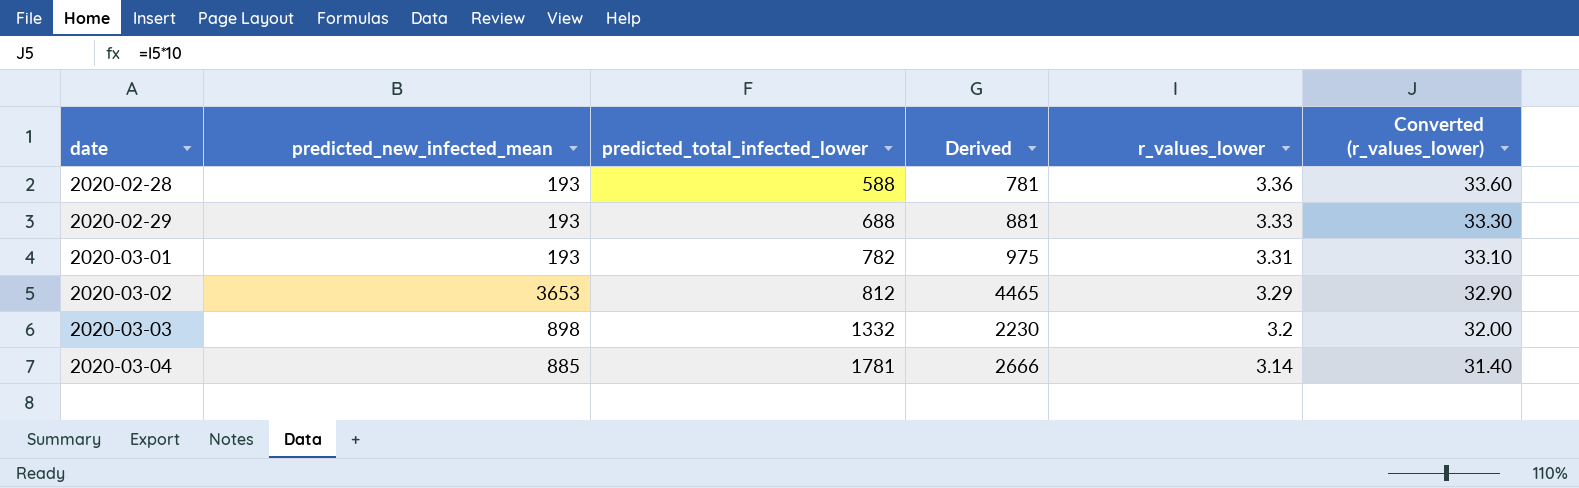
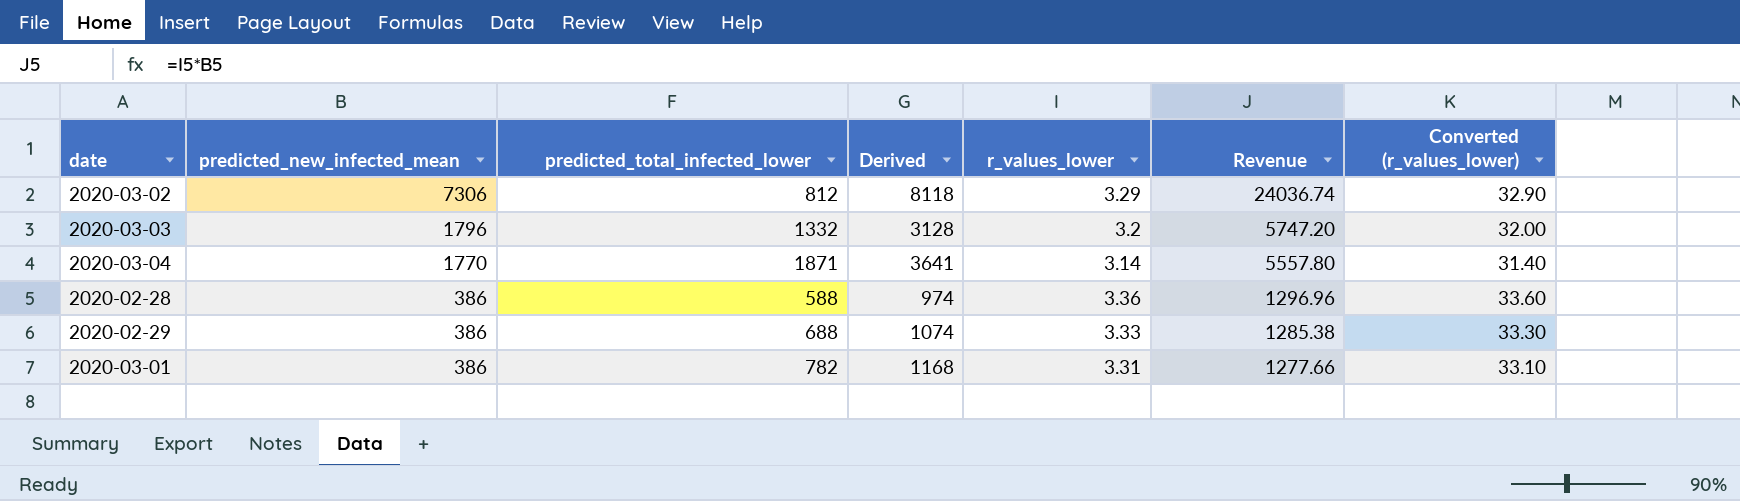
row order: date ascending -> predicted_new_infected_mean descending
column Revenue | formula: none -> [predicted_new_infected_mean] * [r_values_lower]
2020-03-02 | predicted_new_infected_mean: 3653 -> 7306
2020-03-02 | Derived: 4465 -> 8118
2020-03-03 | predicted_new_infected_mean: 898 -> 1796
2020-03-03 | Derived: 2230 -> 3128
2020-03-04 | predicted_new_infected_mean: 885 -> 1770
2020-03-04 | predicted_total_infected_lower: 1781 -> 1871
2020-03-04 | Derived: 2666 -> 3641
2020-02-28 | predicted_new_infected_mean: 193 -> 386
2020-02-28 | Derived: 781 -> 974
2020-02-29 | predicted_new_infected_mean: 193 -> 386
2020-02-29 | Derived: 881 -> 1074
2020-03-01 | predicted_new_infected_mean: 193 -> 386
2020-03-01 | Derived: 975 -> 1168

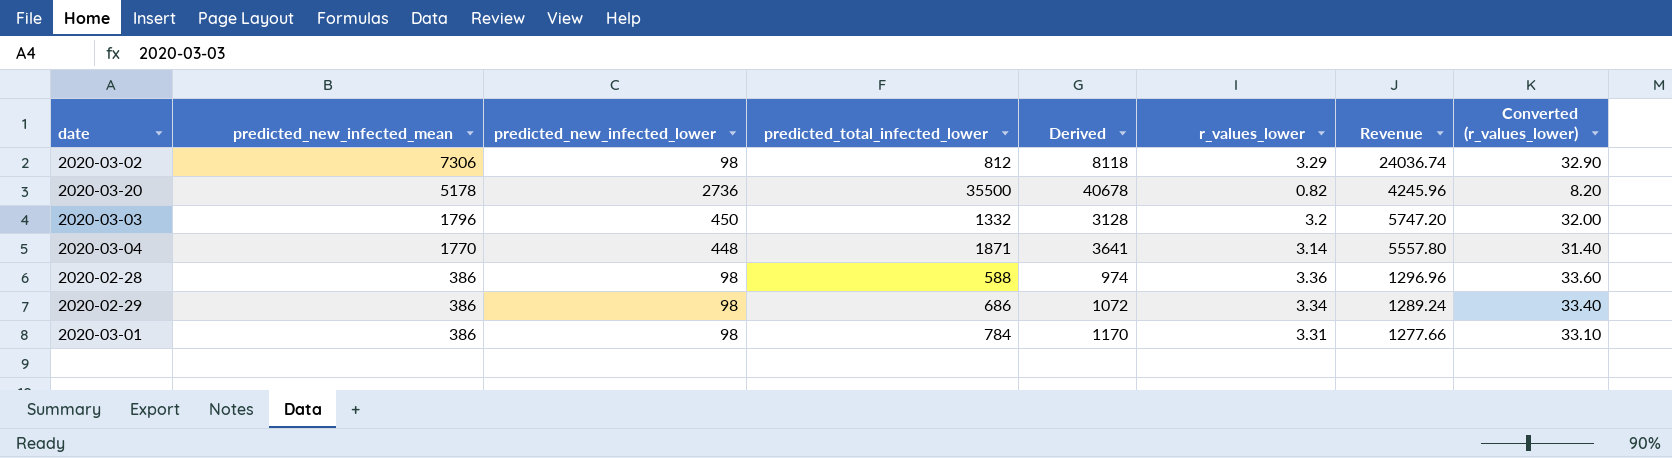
column predicted_new_infected_lower | position: none -> 3
row 2020-03-20: none -> 5178 | 2736 | 35500 | 40678 | 0.82 | 4245.96 | 8.20
2020-02-29 | predicted_total_infected_lower: 688 -> 686
2020-02-29 | Derived: 1074 -> 1072
2020-02-29 | r_values_lower: 3.33 -> 3.34
2020-02-29 | Revenue: 1285.38 -> 1289.24
2020-02-29 | Converted (r_values_lower): 33.30 -> 33.40
2020-03-01 | predicted_total_infected_lower: 782 -> 784
2020-03-01 | Derived: 1168 -> 1170

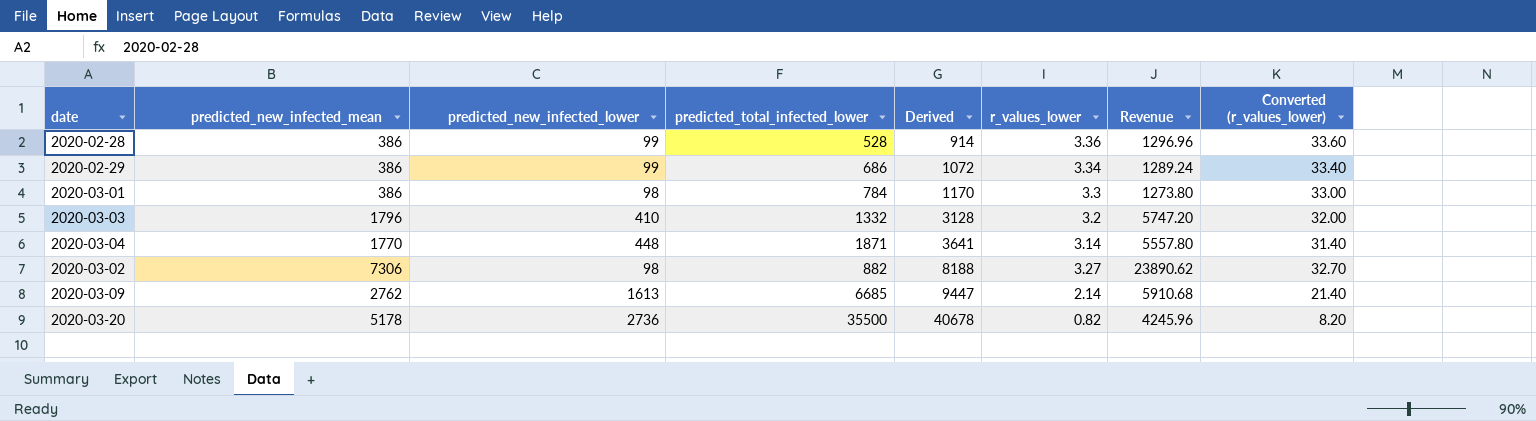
row order: predicted_new_infected_mean descending -> Derived ascending
2020-02-28 | predicted_new_infected_lower: 98 -> 99
2020-02-28 | predicted_total_infected_lower: 588 -> 528
2020-02-28 | Derived: 974 -> 914
2020-02-29 | predicted_new_infected_lower: 98 -> 99
2020-03-01 | r_values_lower: 3.31 -> 3.3
2020-03-01 | Revenue: 1277.66 -> 1273.80
2020-03-01 | Converted (r_values_lower): 33.10 -> 33.00
2020-03-03 | predicted_new_infected_lower: 450 -> 410
2020-03-02 | predicted_total_infected_lower: 812 -> 882
2020-03-02 | Derived: 8118 -> 8188
2020-03-02 | r_values_lower: 3.29 -> 3.27
2020-03-02 | Revenue: 24036.74 -> 23890.62
2020-03-02 | Converted (r_values_lower): 32.90 -> 32.70
row 2020-03-09: none -> 2762 | 1613 | 6685 | 9447 | 2.14 | 5910.68 | 21.40

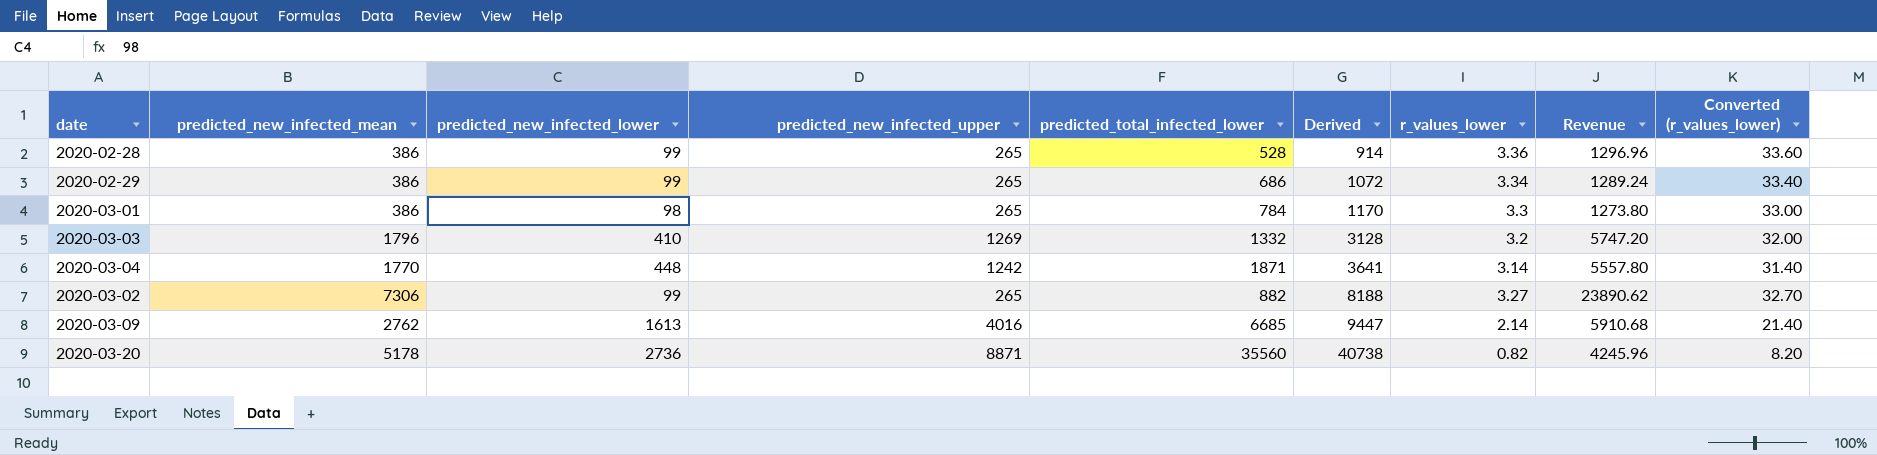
column predicted_new_infected_upper | position: none -> 4
2020-03-02 | predicted_new_infected_lower: 98 -> 99
2020-03-20 | predicted_total_infected_lower: 35500 -> 35560
2020-03-20 | Derived: 40678 -> 40738

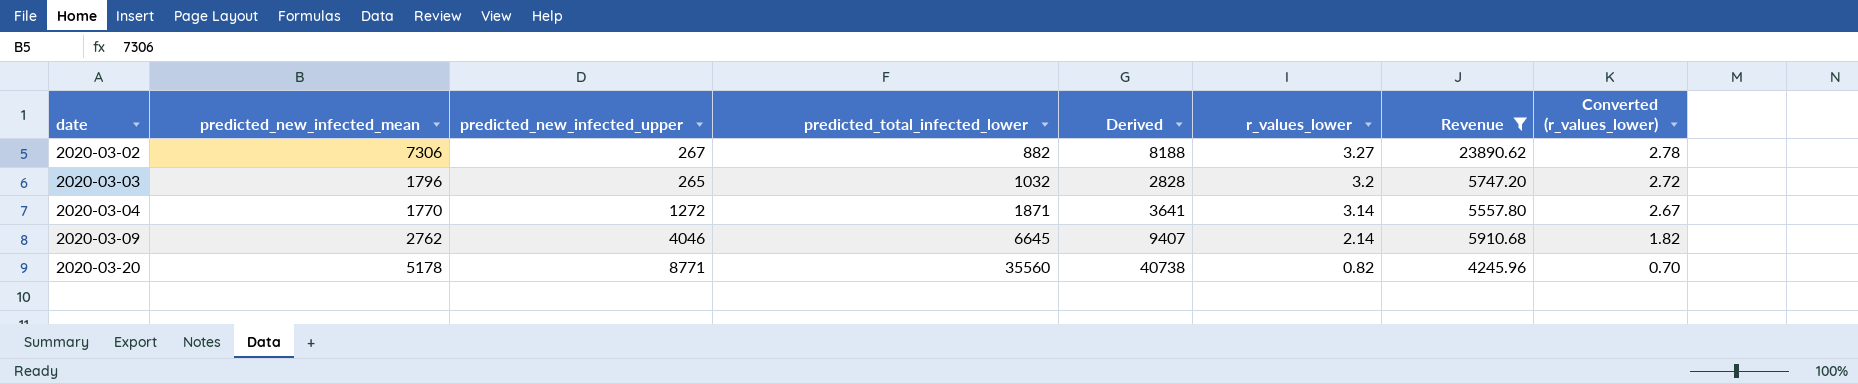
filter: none -> Revenue >= 4245.96
row order: Derived ascending -> date ascending
column predicted_new_infected_lower | position: 3 -> none
column Converted (r_values_lower) | formula: [r_values_lower] * 10 -> [r_values_lower] * 0.85
2020-03-02 | predicted_new_infected_upper: 265 -> 267
2020-03-03 | predicted_new_infected_upper: 1269 -> 265
2020-03-03 | predicted_total_infected_lower: 1332 -> 1032
2020-03-03 | Derived: 3128 -> 2828
2020-03-04 | predicted_new_infected_upper: 1242 -> 1272
2020-03-09 | predicted_new_infected_upper: 4016 -> 4046
2020-03-09 | predicted_total_infected_lower: 6685 -> 6645
2020-03-09 | Derived: 9447 -> 9407
2020-03-20 | predicted_new_infected_upper: 8871 -> 8771

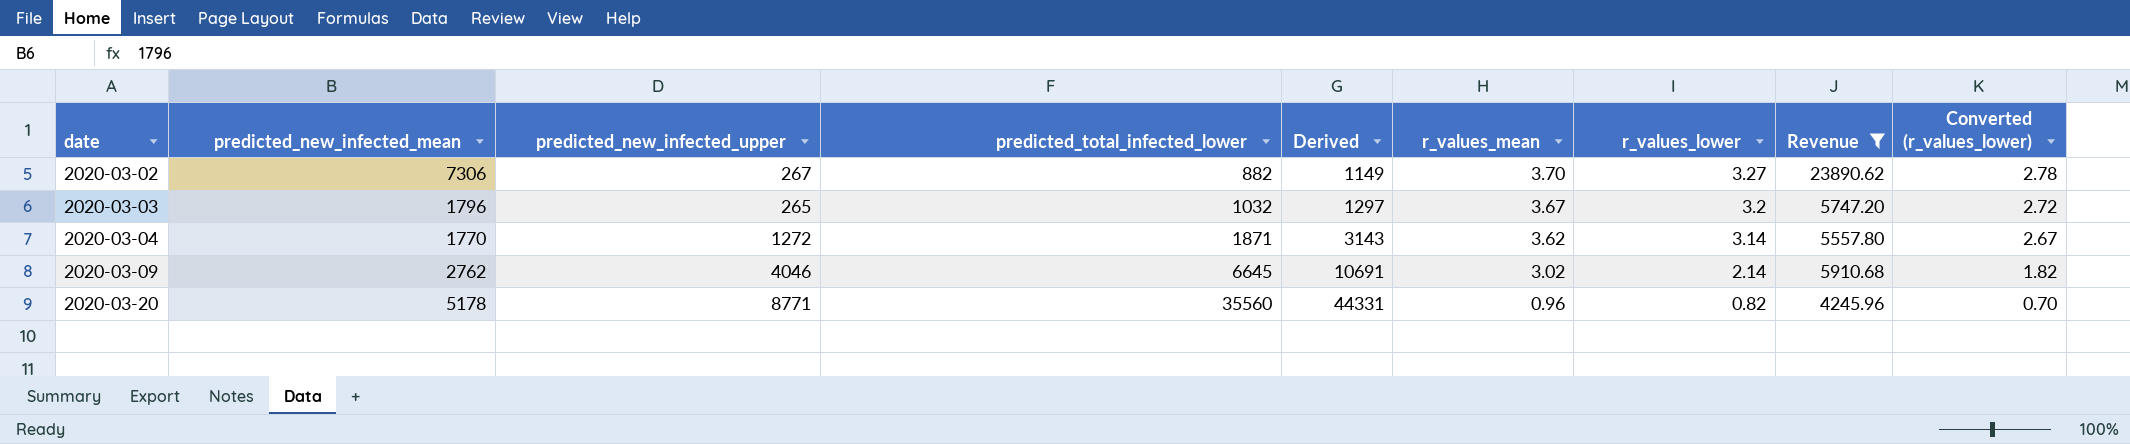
column Derived | formula: [predicted_new_infected_mean] + [predicted_total_infected_lower] -> [predicted_new_infected_upper] + [predicted_total_infected_lower]
column r_values_mean | position: none -> 6

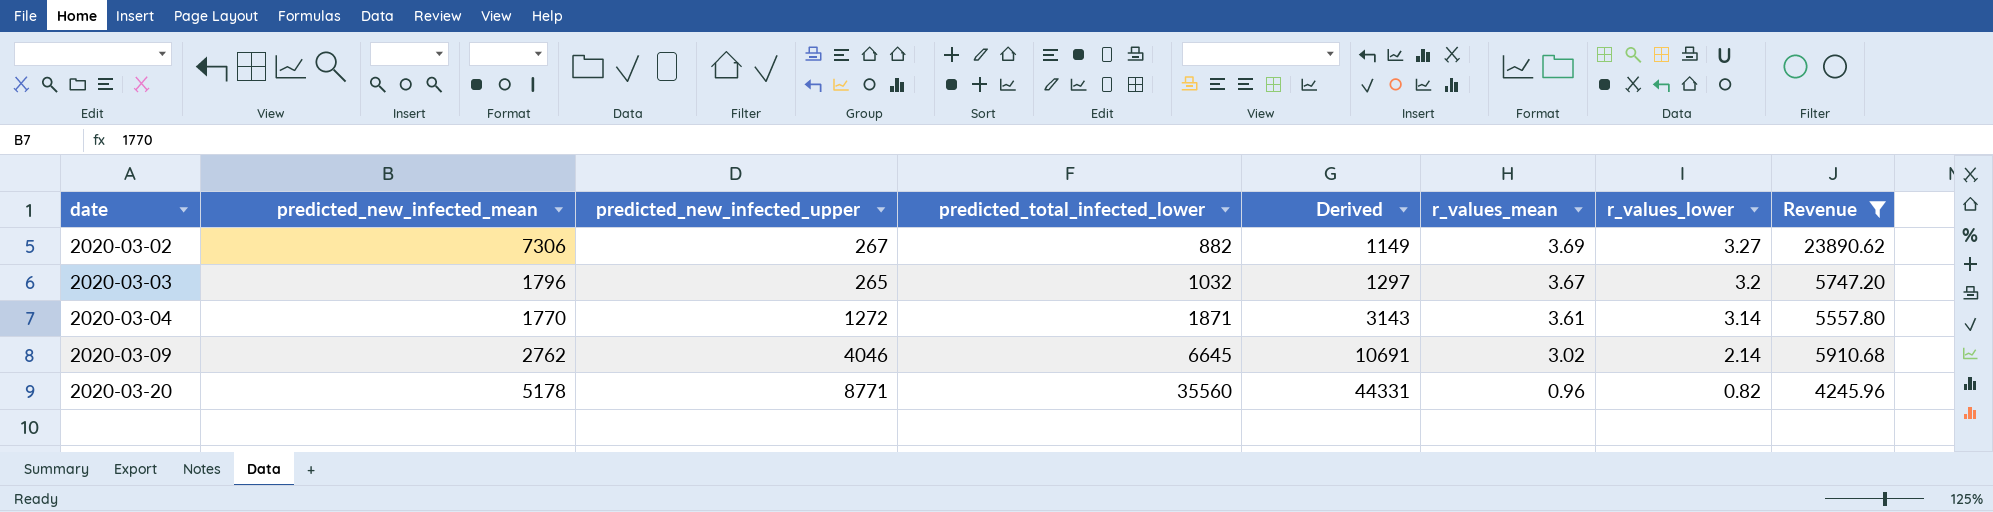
column Converted (r_values_lower) | formula: [r_values_lower] * 0.85 -> none
2020-03-02 | r_values_mean: 3.70 -> 3.69
2020-03-04 | r_values_mean: 3.62 -> 3.61

